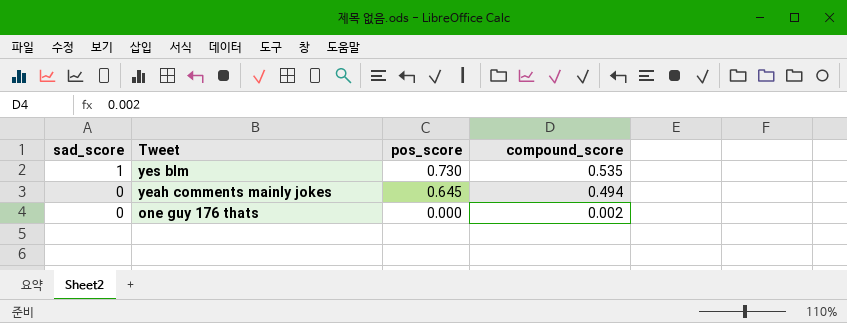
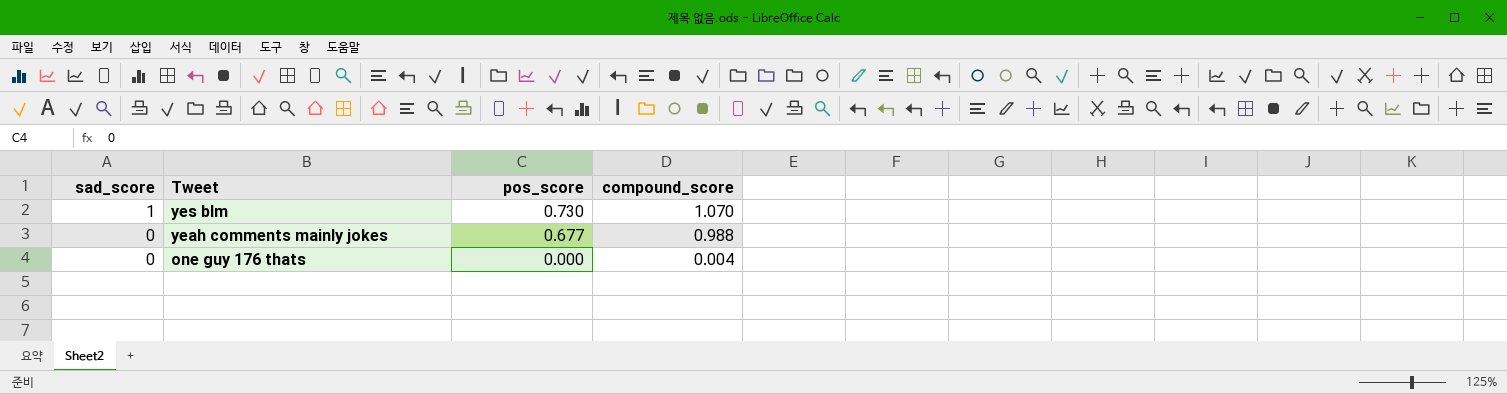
yes blm | compound_score: 0.535 -> 1.070
yeah comments mainly jokes | pos_score: 0.645 -> 0.677
yeah comments mainly jokes | compound_score: 0.494 -> 0.988
one guy 176 thats | compound_score: 0.002 -> 0.004

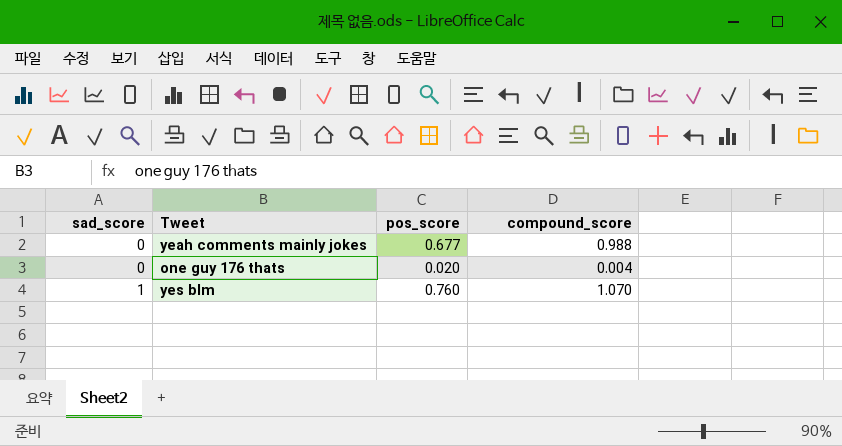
row order: sad_score descending -> sad_score ascending
one guy 176 thats | pos_score: 0.000 -> 0.020
yes blm | pos_score: 0.730 -> 0.760

